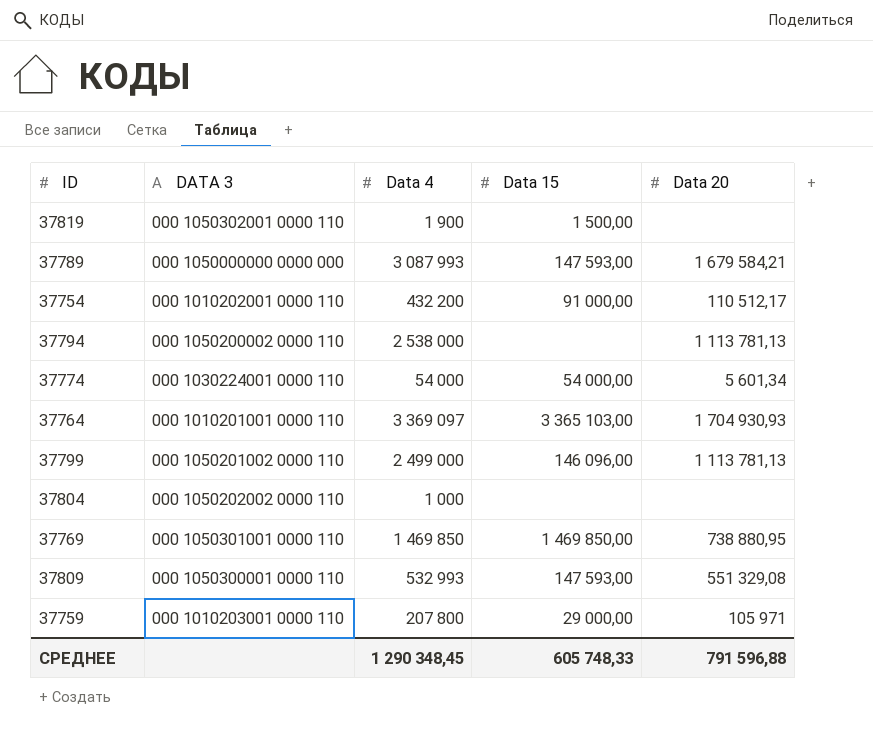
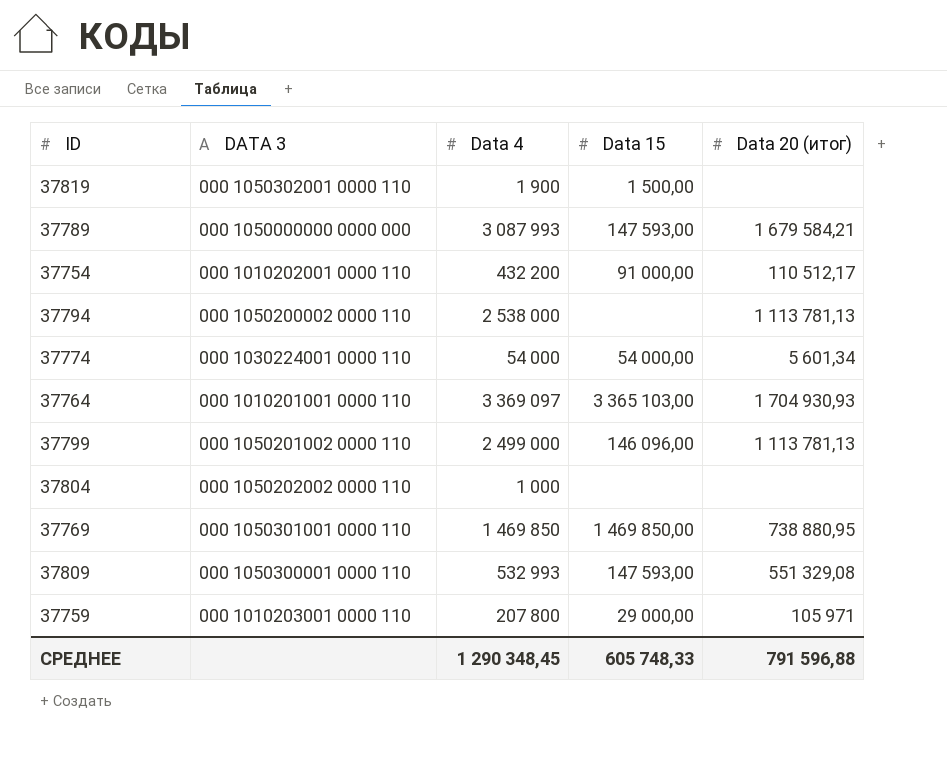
column name: Data 20 -> Data 20 (итог)

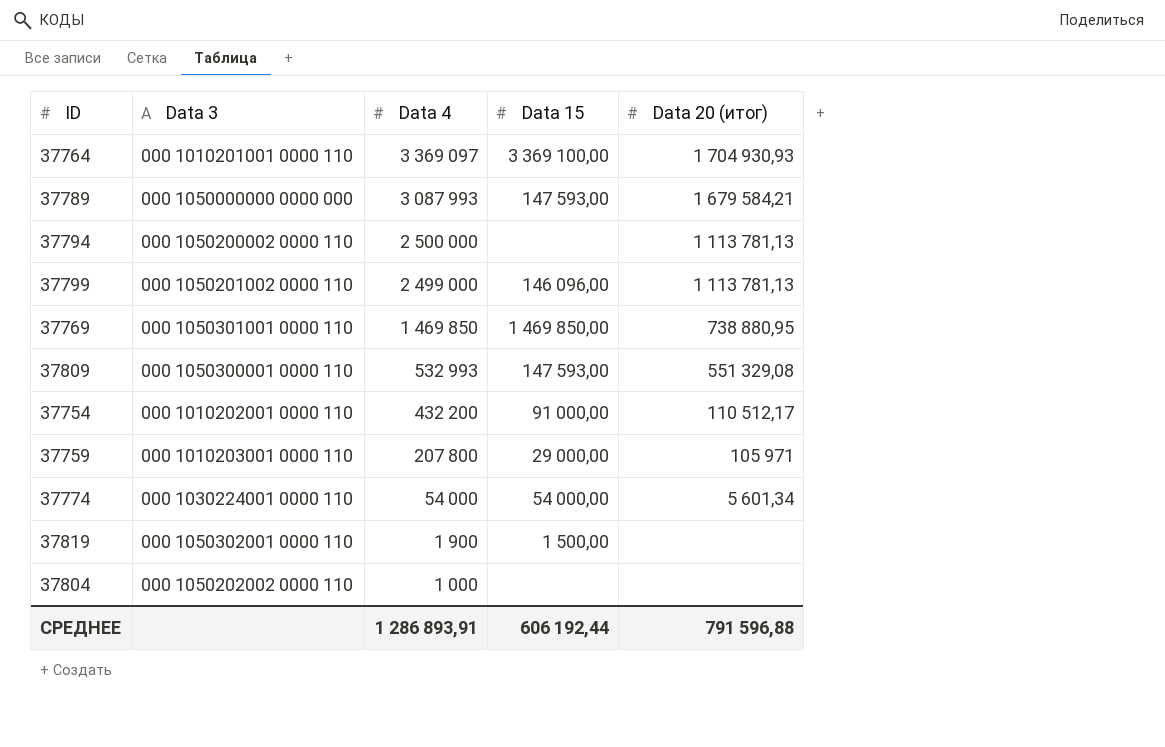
row order: none -> Data 4 descending
column name: DATA 3 -> Data 3
37764 | Data 15: 3 365 103,00 -> 3 369 100,00
37794 | Data 4: 2 538 000 -> 2 500 000
СРЕДНЕЕ | Data 4: 1 290 348,45 -> 1 286 893,91
СРЕДНЕЕ | Data 15: 605 748,33 -> 606 192,44

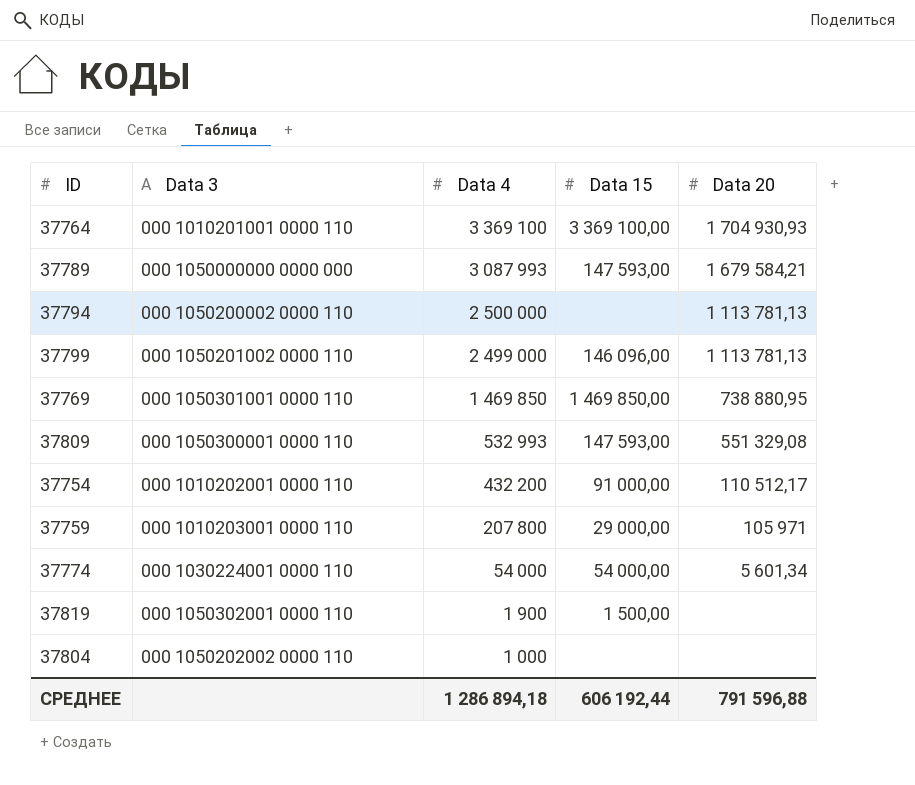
column name: Data 20 (итог) -> Data 20
37764 | Data 4: 3 369 097 -> 3 369 100
СРЕДНЕЕ | Data 4: 1 286 893,91 -> 1 286 894,18

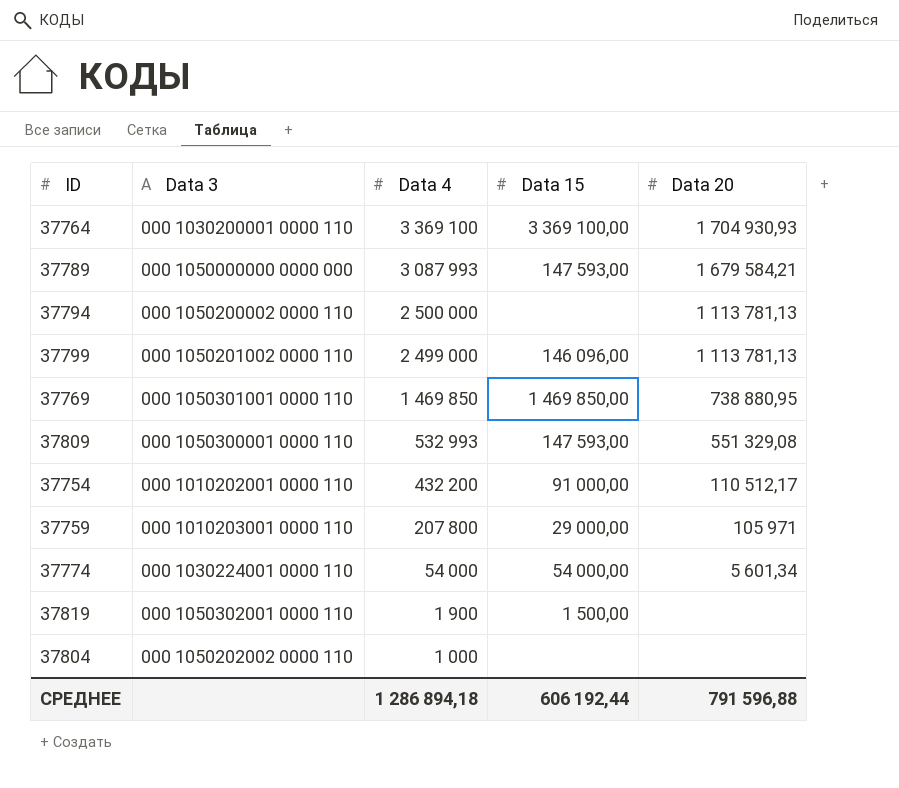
37764 | Data 3: 000 1010201001 0000 110 -> 000 1030200001 0000 110

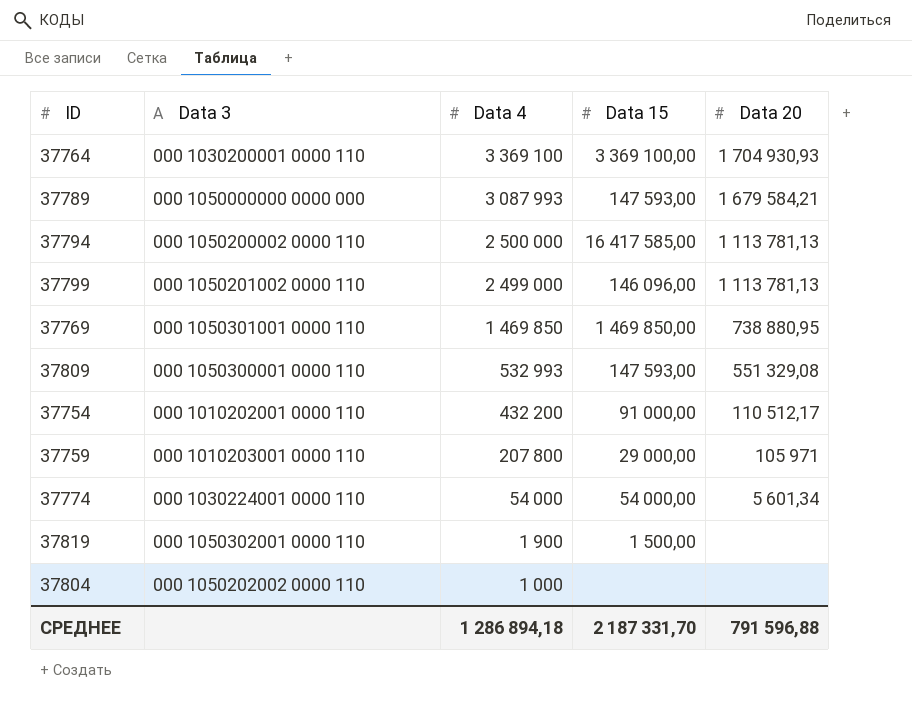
37794 | Data 15: none -> 16 417 585,00
СРЕДНЕЕ | Data 15: 606 192,44 -> 2 187 331,70

